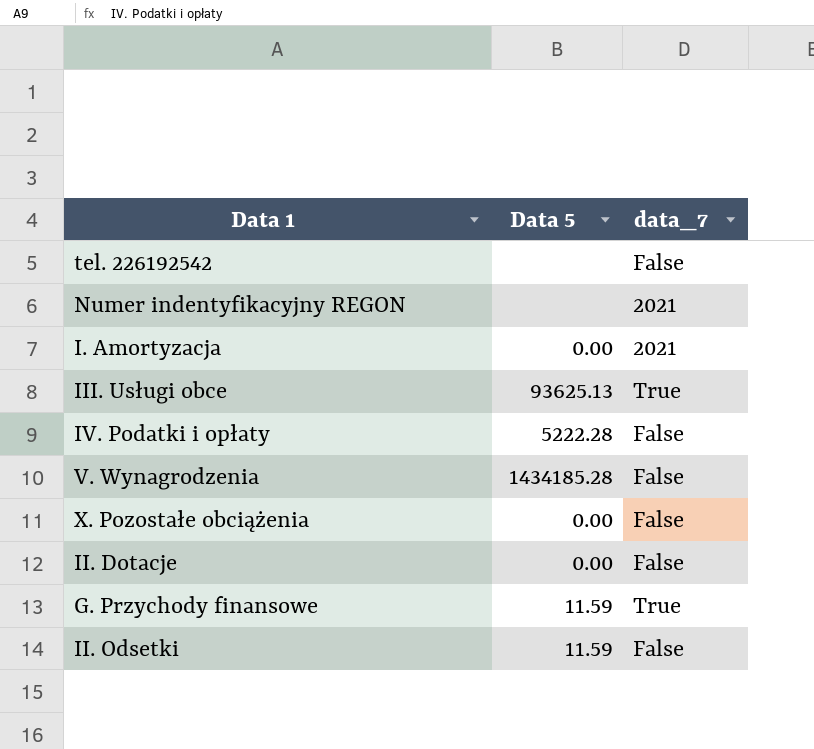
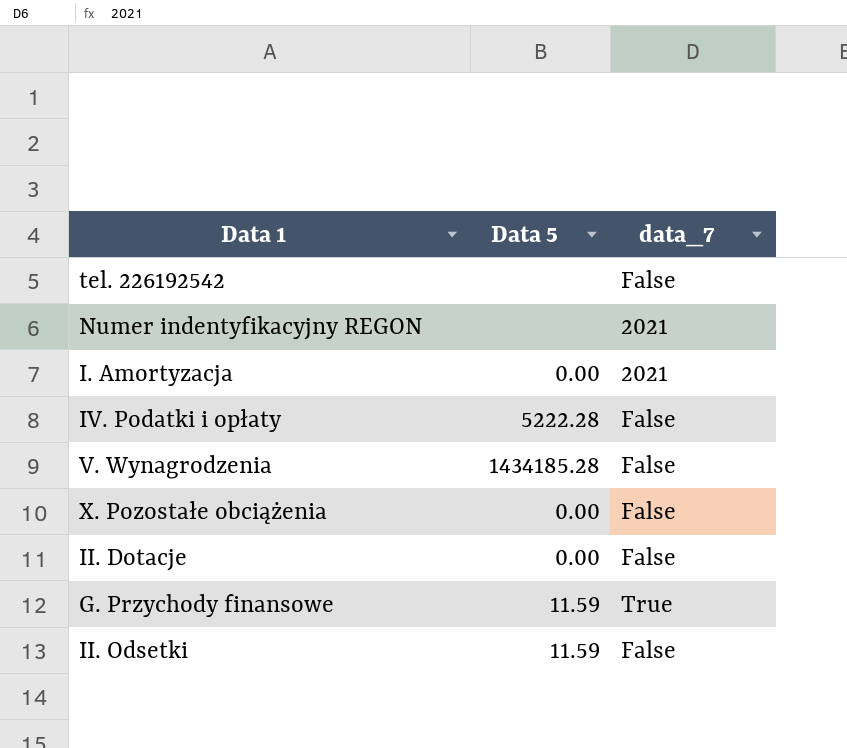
row III. Usługi obce: 93625.13 | True -> none

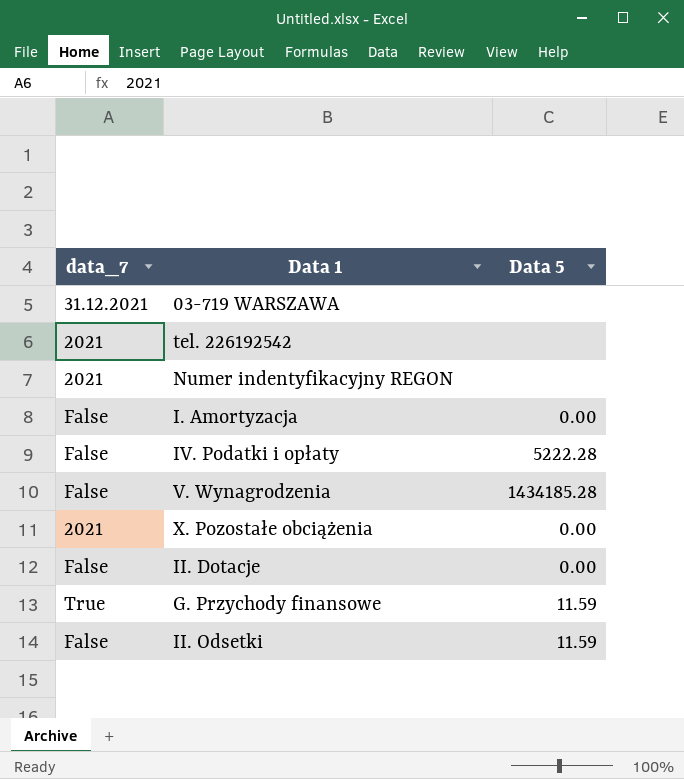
column data_7 | position: 3 -> 1
row 03-719 WARSZAWA: none -> 31.12.2021 | none
tel. 226192542 | data_7: False -> 2021
I. Amortyzacja | data_7: 2021 -> False
X. Pozostałe obciążenia | data_7: False -> 2021

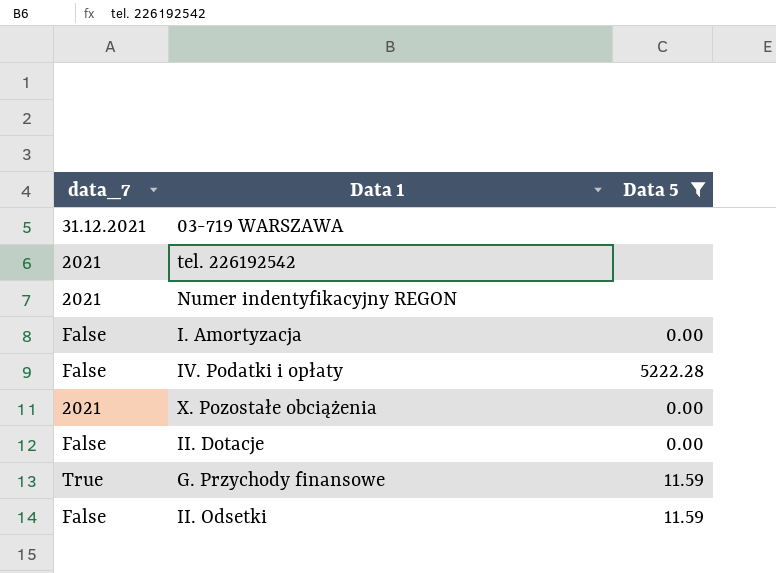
filter: none -> Data 5 != 1434185.28

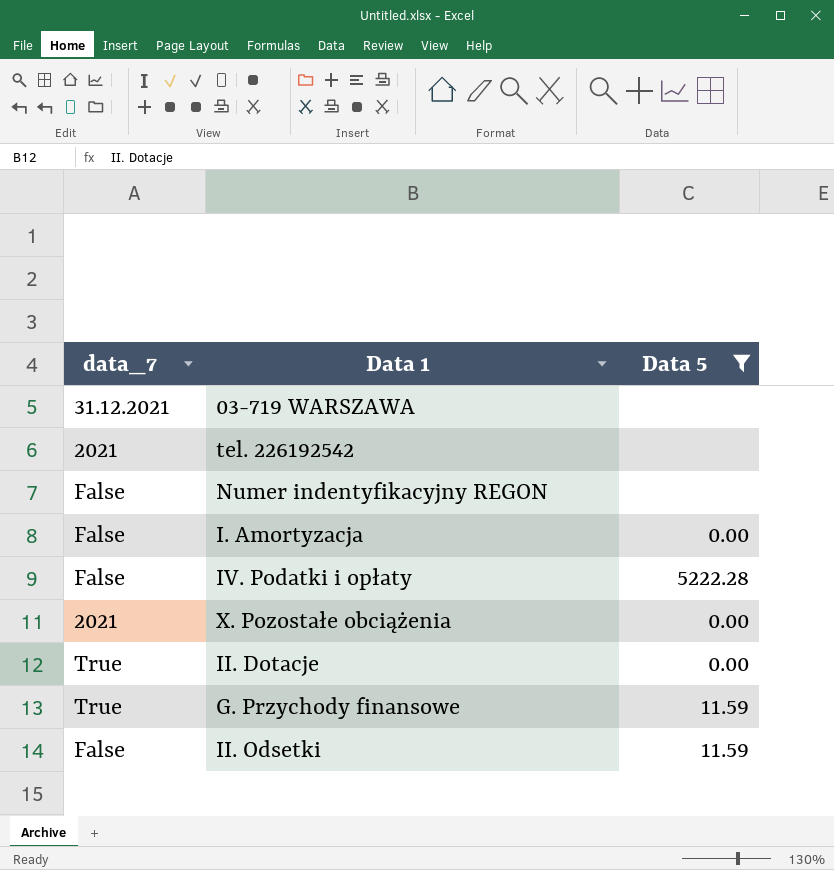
Numer indentyfikacyjny REGON | data_7: 2021 -> False
II. Dotacje | data_7: False -> True

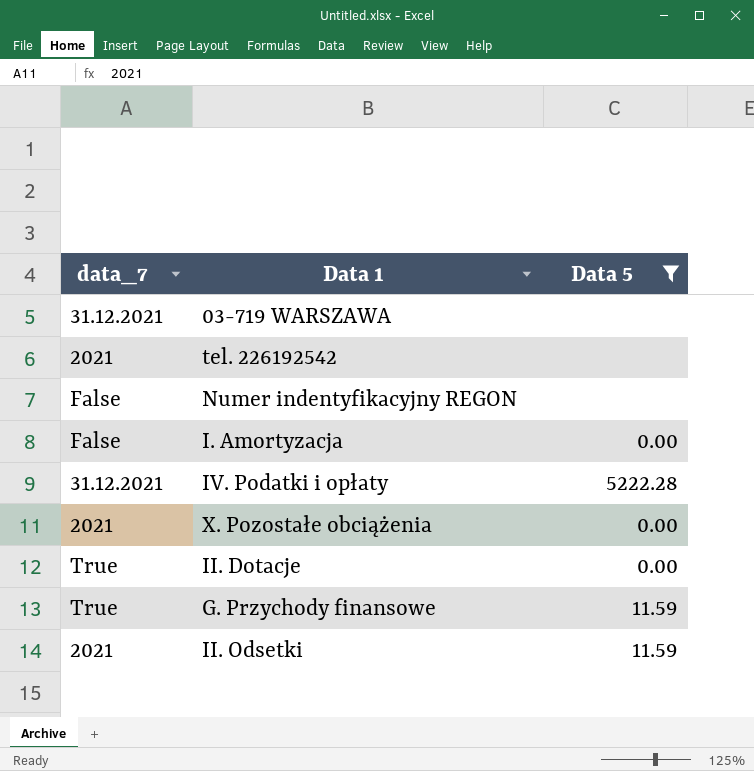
IV. Podatki i opłaty | data_7: False -> 31.12.2021
II. Odsetki | data_7: False -> 2021

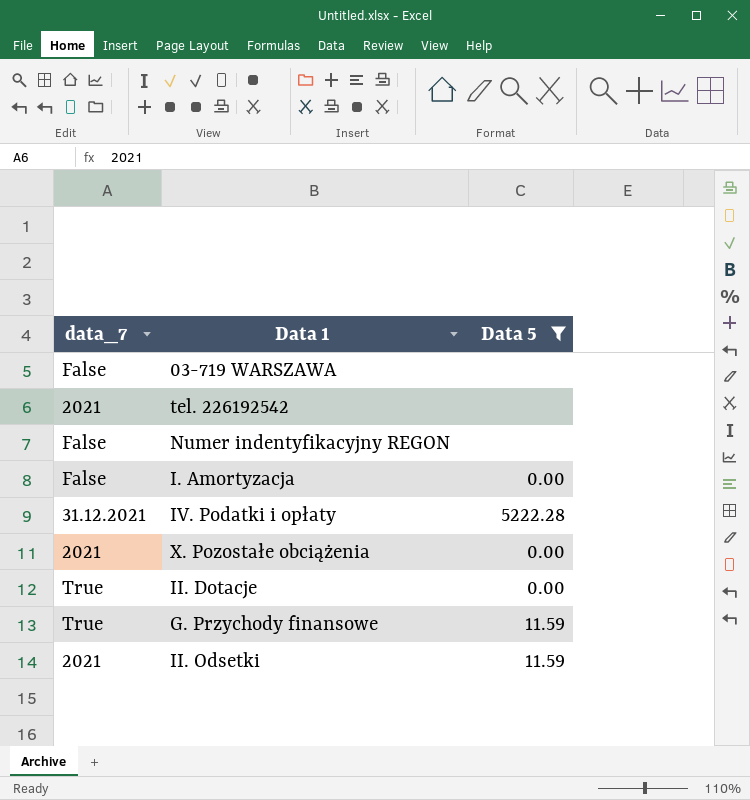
03-719 WARSZAWA | data_7: 31.12.2021 -> False

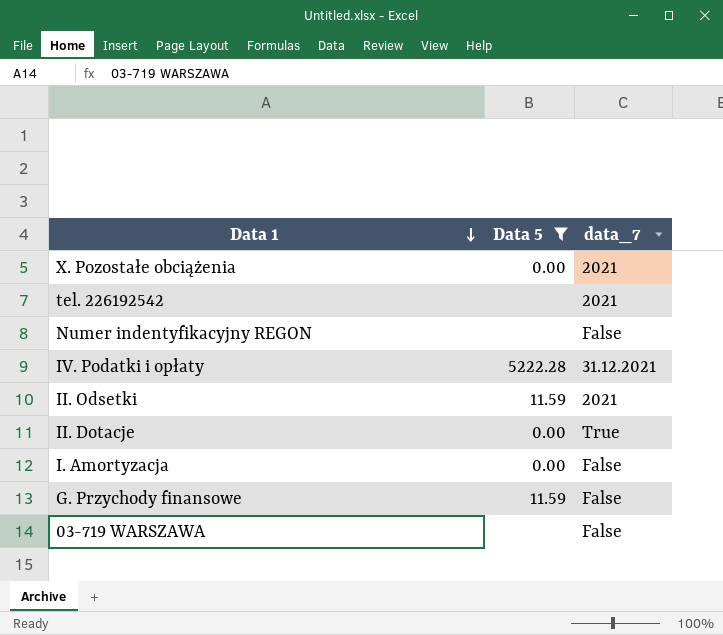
row order: none -> Data 1 descending
column data_7 | position: 1 -> 3
G. Przychody finansowe | data_7: True -> False

